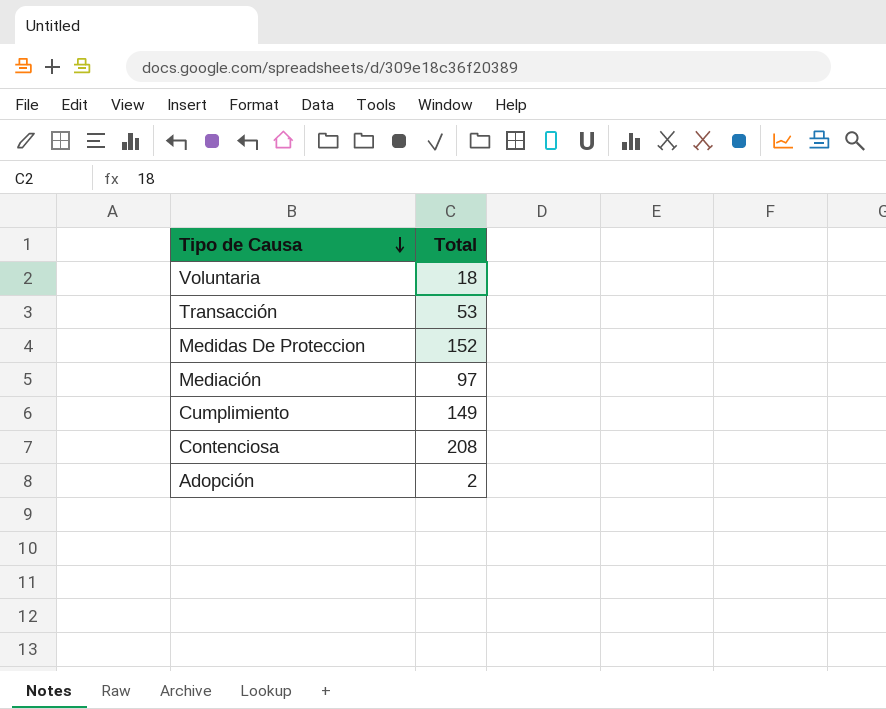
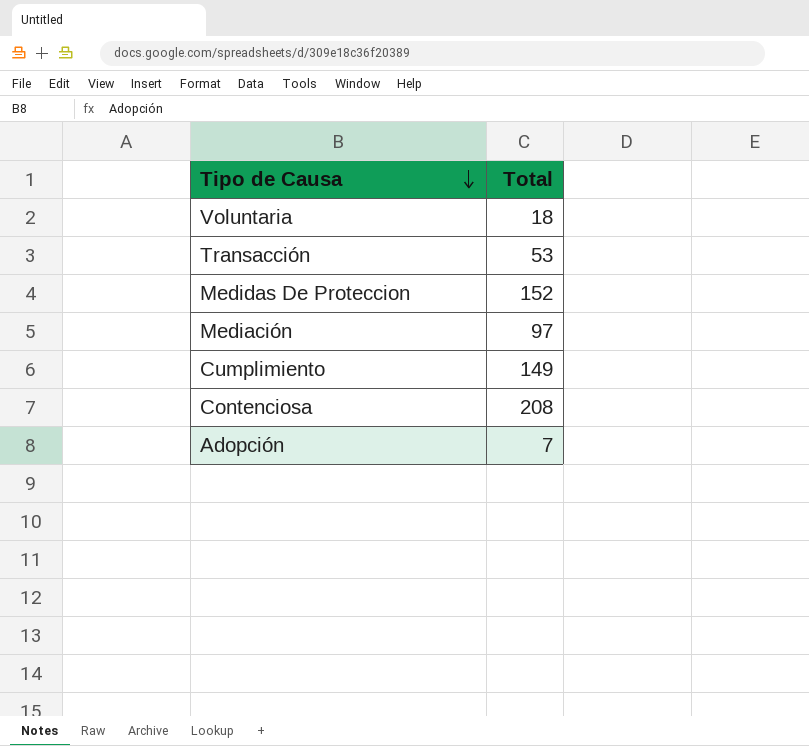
Adopción | Total: 2 -> 7

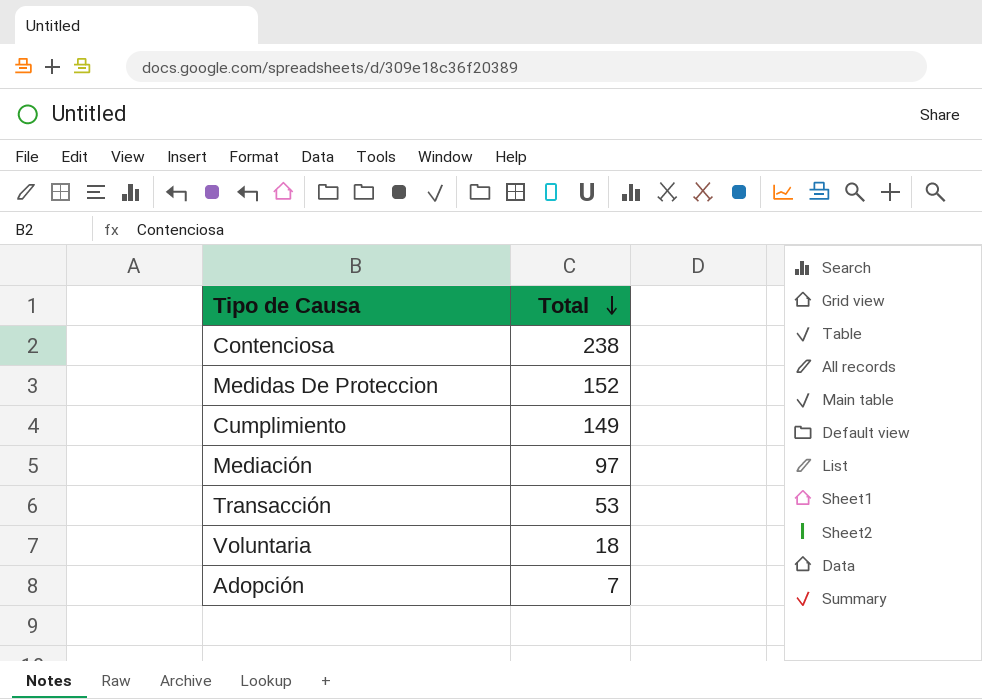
row order: Tipo de Causa descending -> Total descending
Contenciosa | Total: 208 -> 238

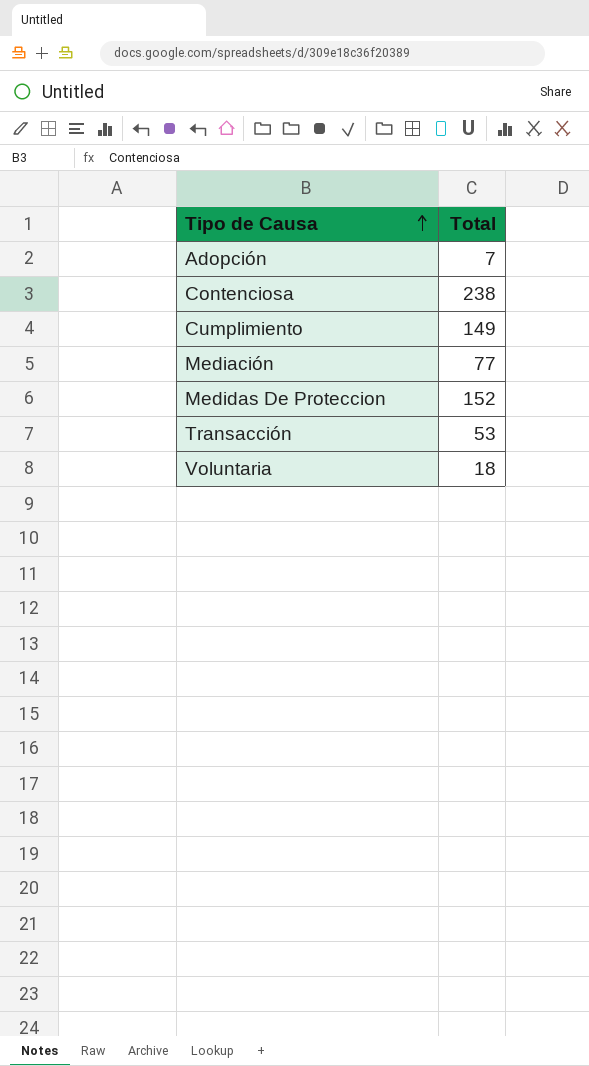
row order: Total descending -> Tipo de Causa ascending
Mediación | Total: 97 -> 77

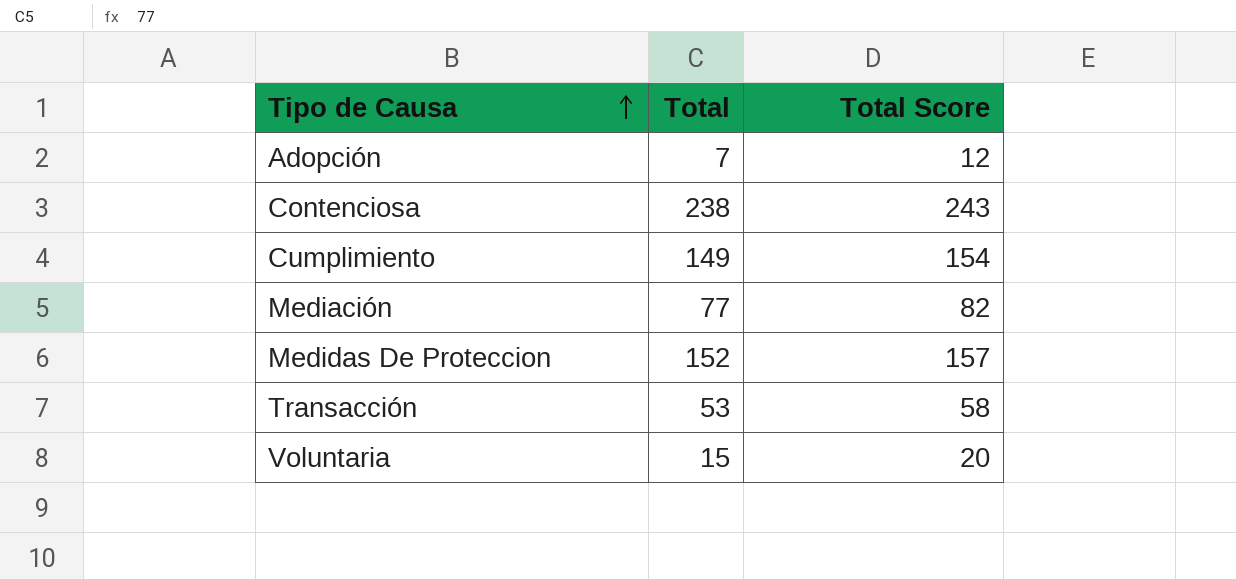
column Total Score | formula: none -> [Total] + 5
Voluntaria | Total: 18 -> 15

